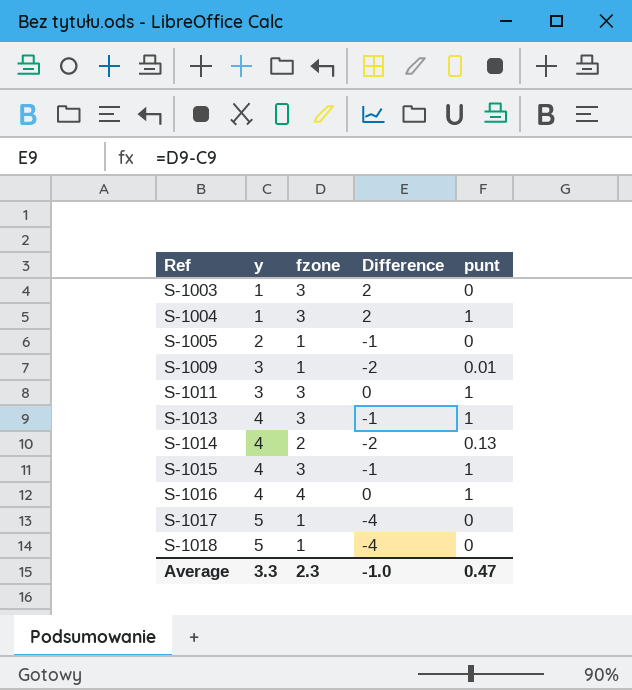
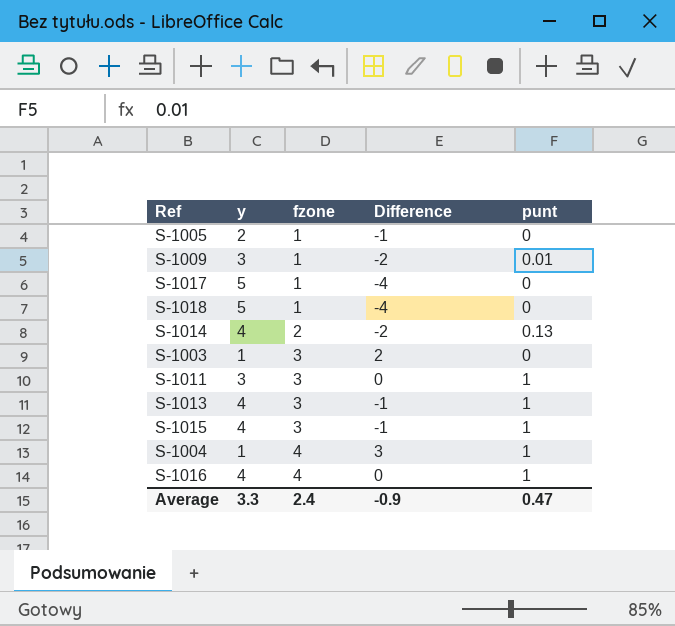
row order: Ref ascending -> fzone ascending
S-1004 | fzone: 3 -> 4
S-1004 | Difference: 2 -> 3
Average | fzone: 2.3 -> 2.4
Average | Difference: -1.0 -> -0.9

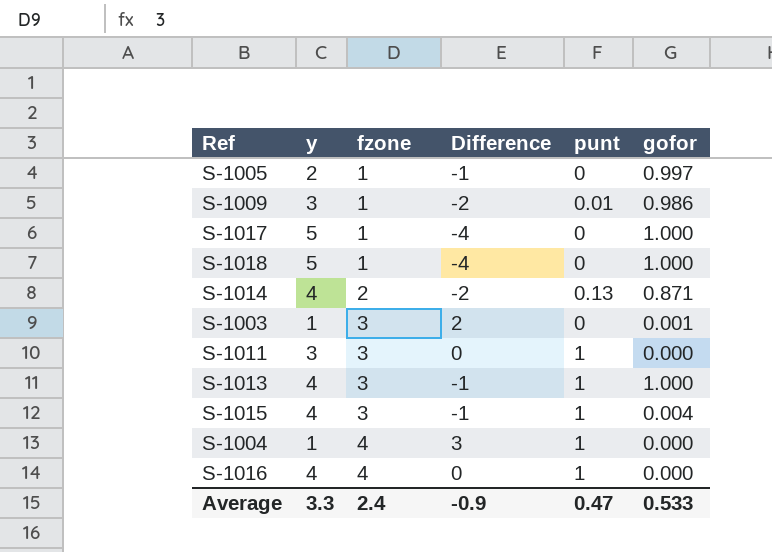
column gofor | position: none -> 6

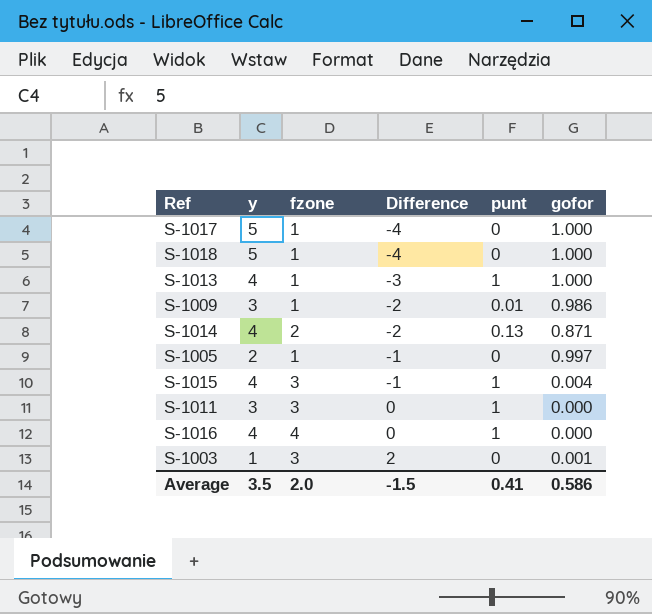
row order: fzone ascending -> Difference ascending
row S-1004: 1 | 4 | 3 | 1 | 0.000 -> none
S-1013 | fzone: 3 -> 1
S-1013 | Difference: -1 -> -3
Average | y: 3.3 -> 3.5
Average | fzone: 2.4 -> 2.0
Average | Difference: -0.9 -> -1.5
Average | punt: 0.47 -> 0.41
Average | gofor: 0.533 -> 0.586

